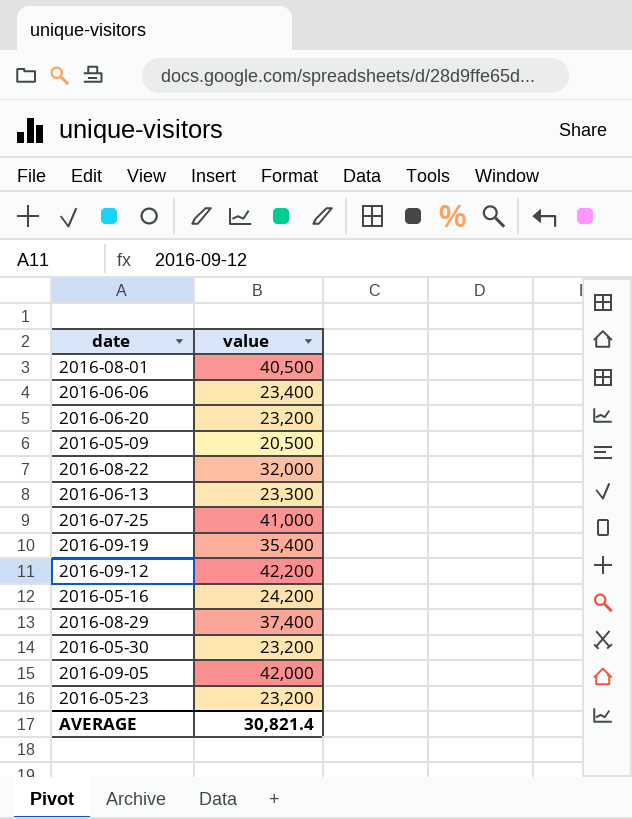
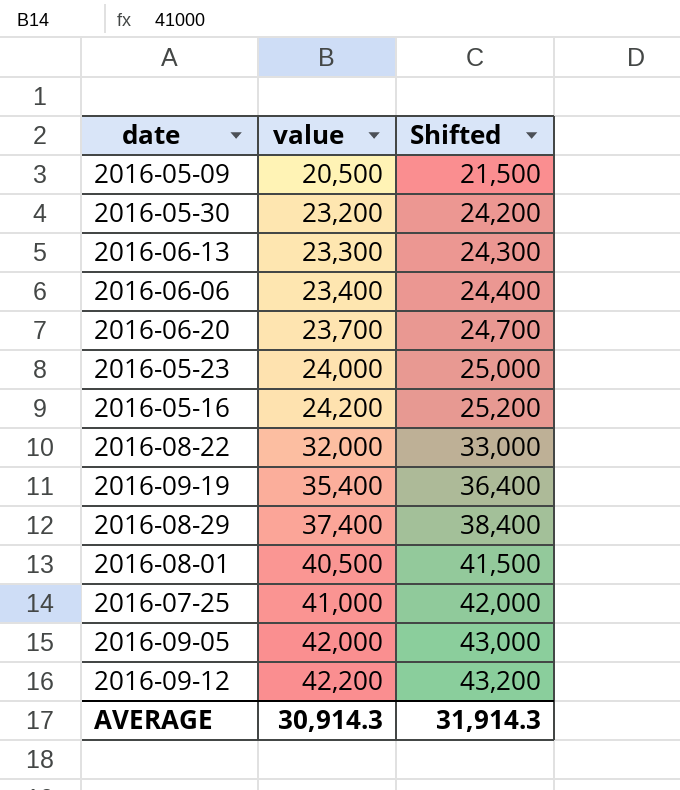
row order: none -> value ascending
column Shifted | formula: none -> [value] + 1000
2016-06-20 | value: 23,200 -> 23,700
2016-05-23 | value: 23,200 -> 24,000
AVERAGE | value: 30,821.4 -> 30,914.3

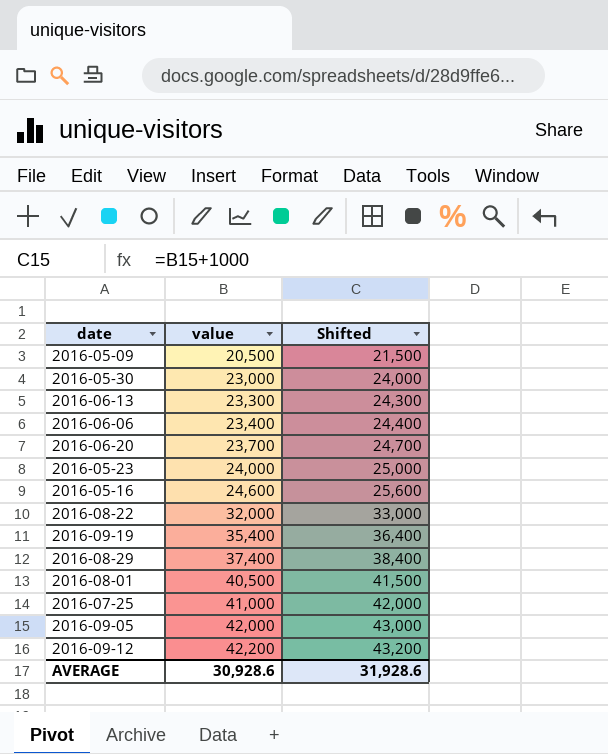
2016-05-30 | value: 23,200 -> 23,000
2016-05-30 | Shifted: 24,200 -> 24,000
2016-05-16 | value: 24,200 -> 24,600
2016-05-16 | Shifted: 25,200 -> 25,600
AVERAGE | value: 30,914.3 -> 30,928.6
AVERAGE | Shifted: 31,914.3 -> 31,928.6

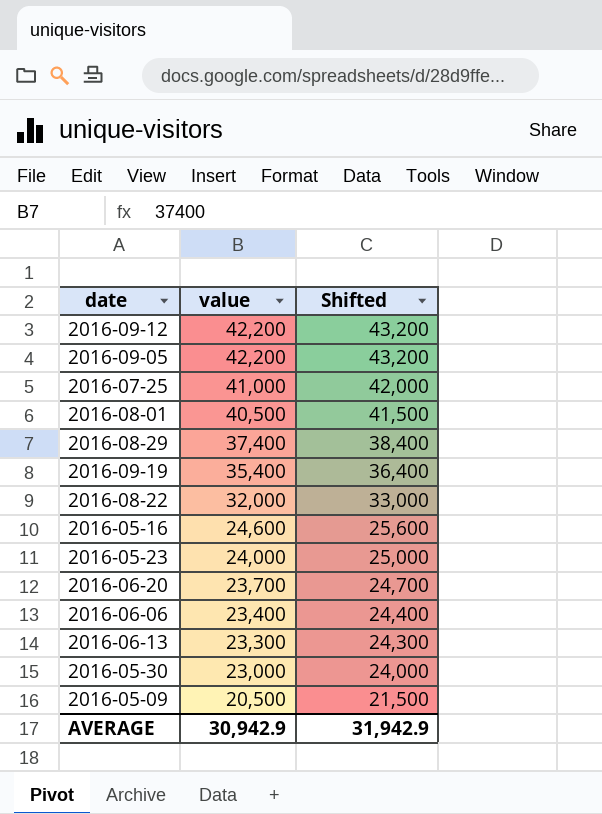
row order: value ascending -> value descending
2016-09-05 | value: 42,000 -> 42,200
2016-09-05 | Shifted: 43,000 -> 43,200
AVERAGE | value: 30,928.6 -> 30,942.9
AVERAGE | Shifted: 31,928.6 -> 31,942.9

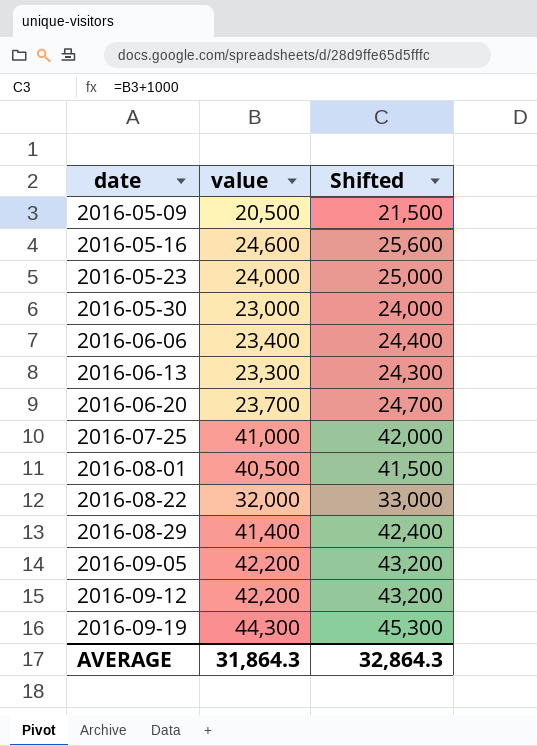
row order: value descending -> date ascending
2016-08-29 | value: 37,400 -> 41,400
2016-08-29 | Shifted: 38,400 -> 42,400
2016-09-19 | value: 35,400 -> 44,300
2016-09-19 | Shifted: 36,400 -> 45,300
AVERAGE | value: 30,942.9 -> 31,864.3
AVERAGE | Shifted: 31,942.9 -> 32,864.3

